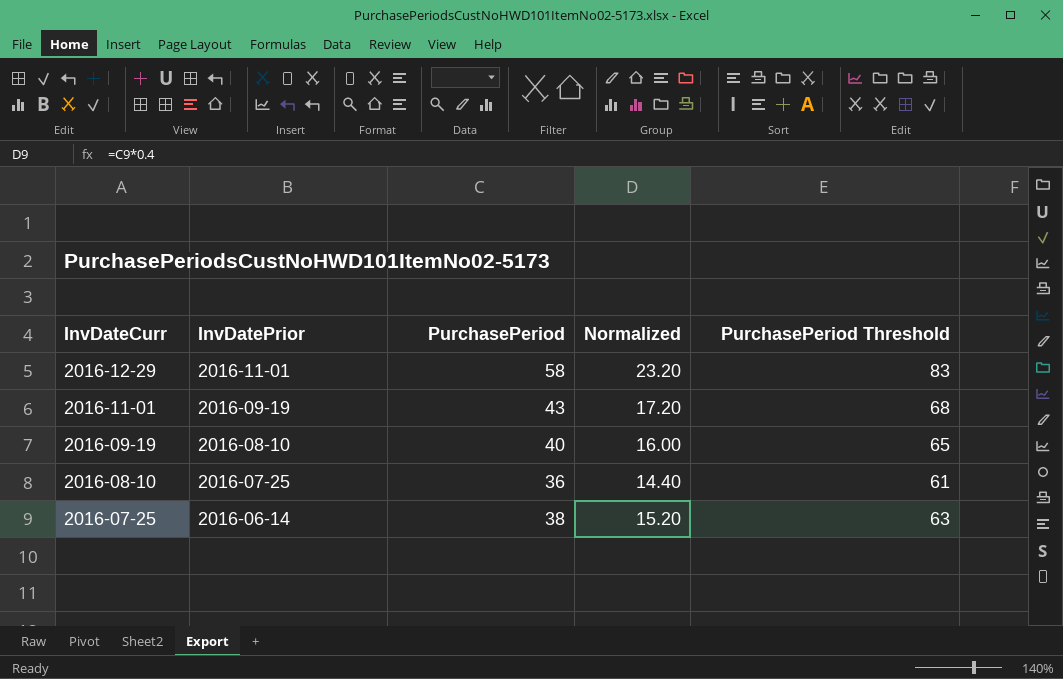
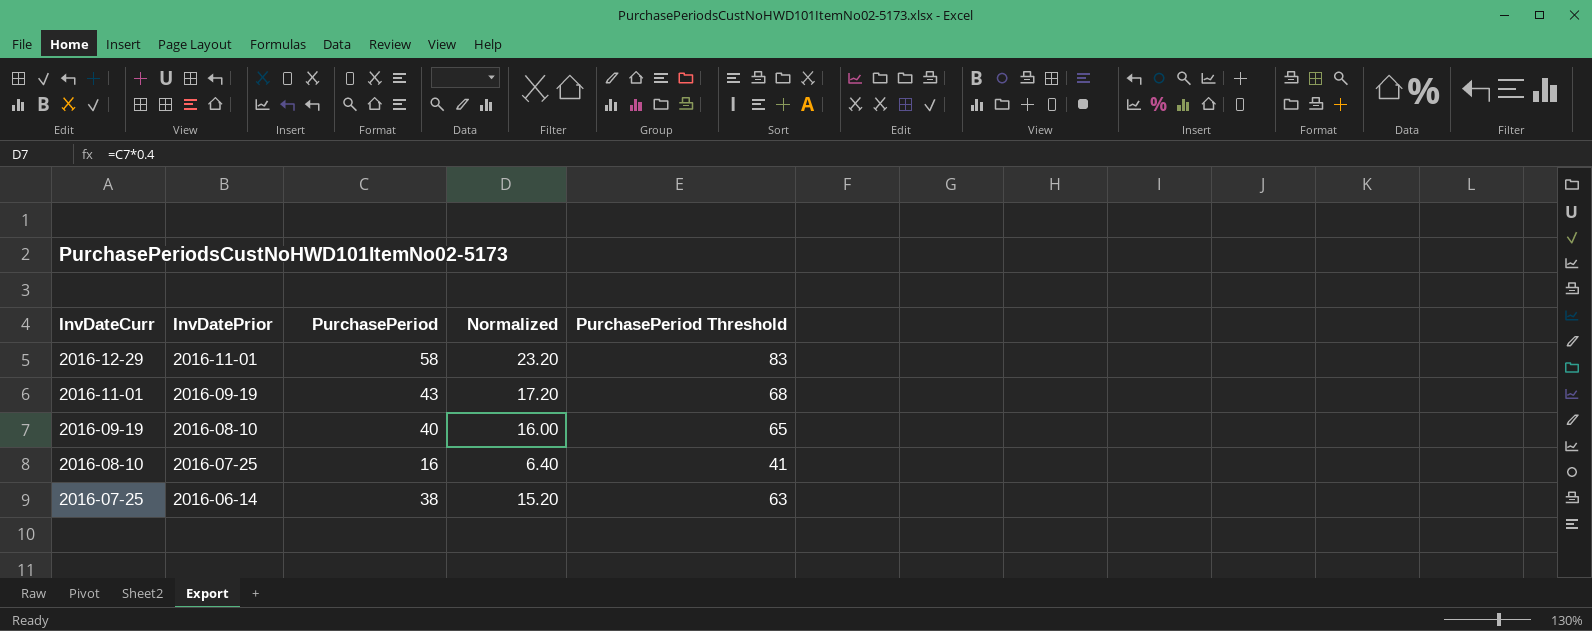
2016-08-10 | PurchasePeriod: 36 -> 16
2016-08-10 | Normalized: 14.40 -> 6.40
2016-08-10 | PurchasePeriod Threshold: 61 -> 41

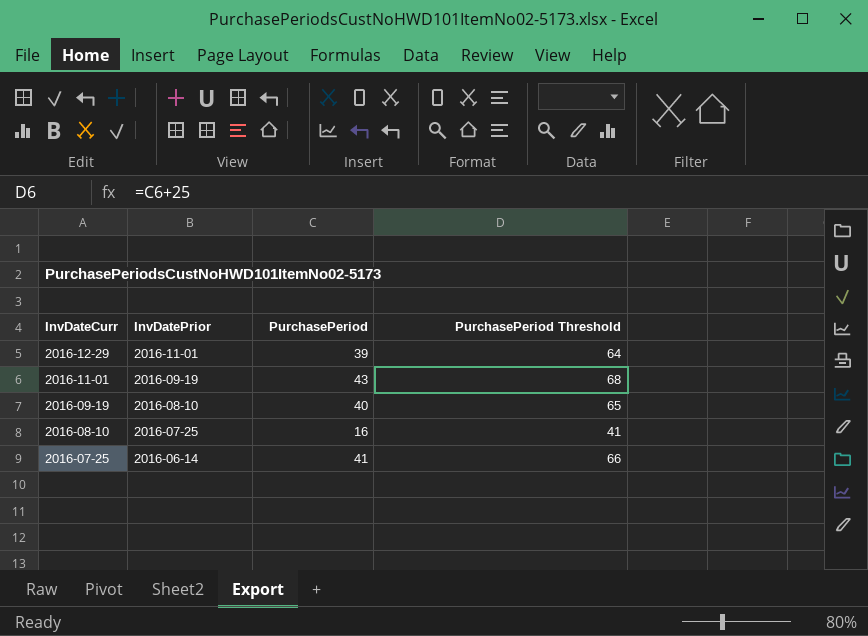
column Normalized | formula: [PurchasePeriod] * 0.4 -> none
2016-12-29 | PurchasePeriod: 58 -> 39
2016-12-29 | PurchasePeriod Threshold: 83 -> 64
2016-07-25 | PurchasePeriod: 38 -> 41
2016-07-25 | PurchasePeriod Threshold: 63 -> 66

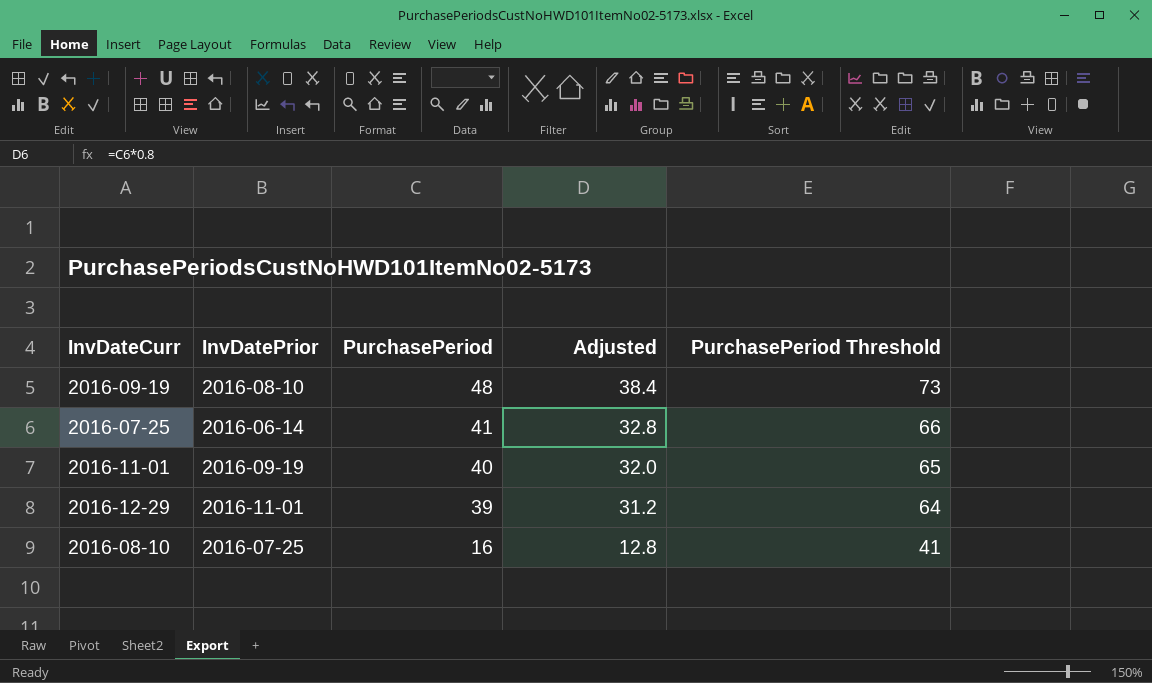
row order: InvDateCurr descending -> PurchasePeriod descending
column Adjusted | formula: none -> [PurchasePeriod] * 0.8
2016-09-19 | PurchasePeriod: 40 -> 48
2016-09-19 | PurchasePeriod Threshold: 65 -> 73
2016-11-01 | PurchasePeriod: 43 -> 40
2016-11-01 | PurchasePeriod Threshold: 68 -> 65

